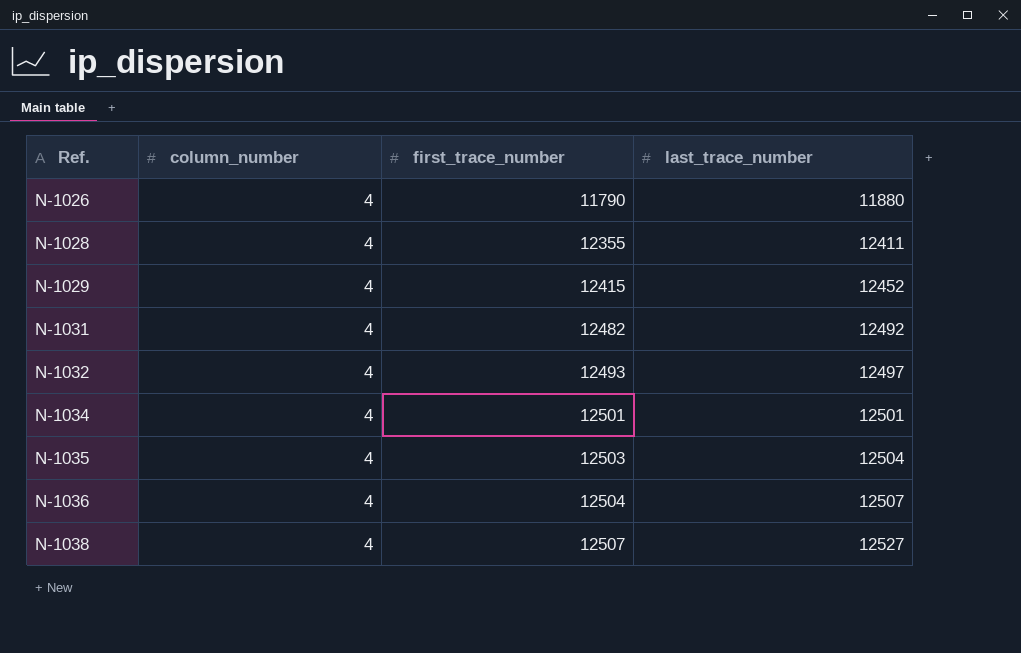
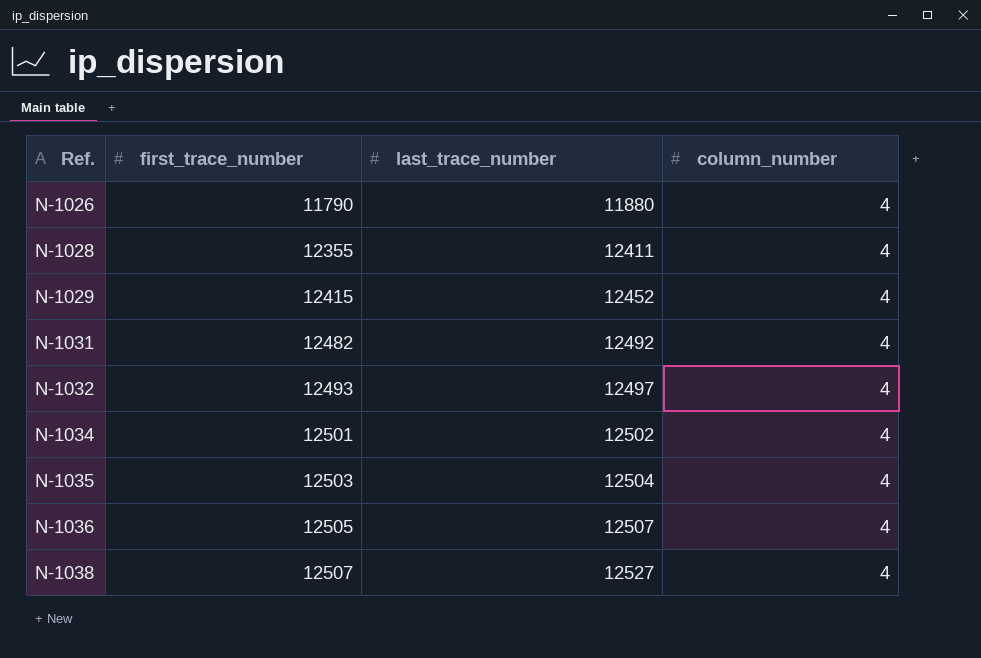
column column_number | position: 2 -> 4
N-1034 | last_trace_number: 12501 -> 12502
N-1036 | first_trace_number: 12504 -> 12505

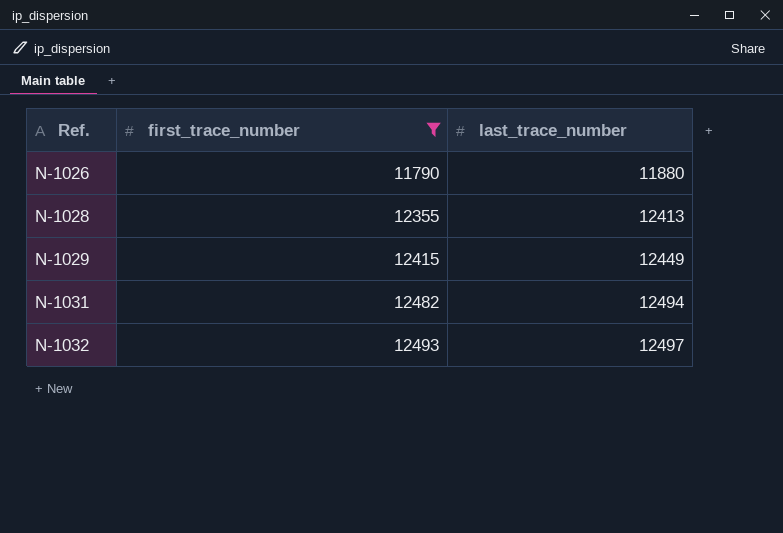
filter: none -> first_trace_number <= 12493
column column_number | position: 4 -> none
N-1028 | last_trace_number: 12411 -> 12413
N-1029 | last_trace_number: 12452 -> 12449
N-1031 | last_trace_number: 12492 -> 12494

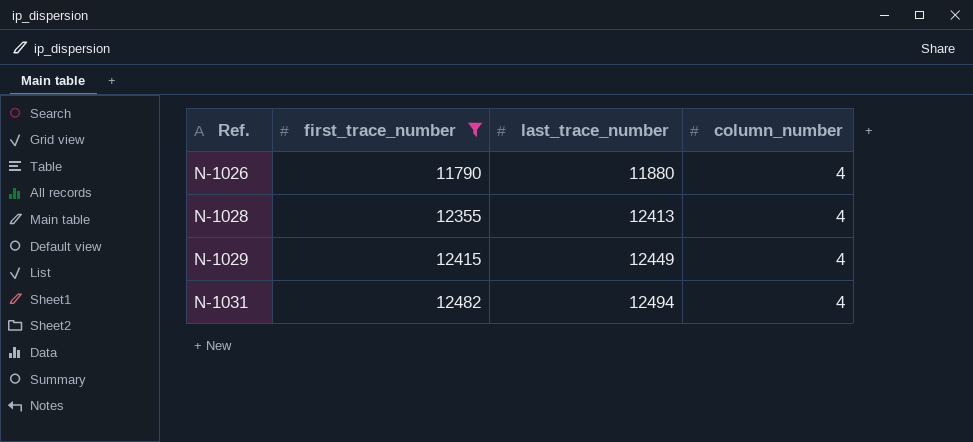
column column_number | position: none -> 4
row N-1032: 12493 | 12497 -> none

